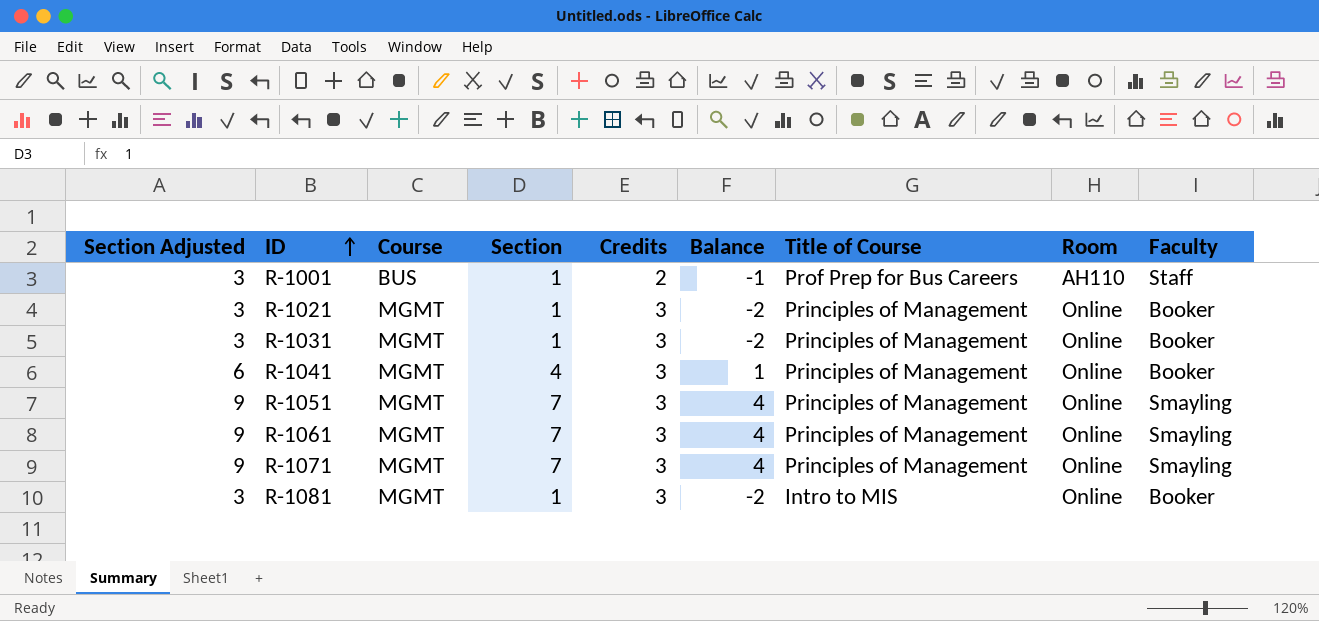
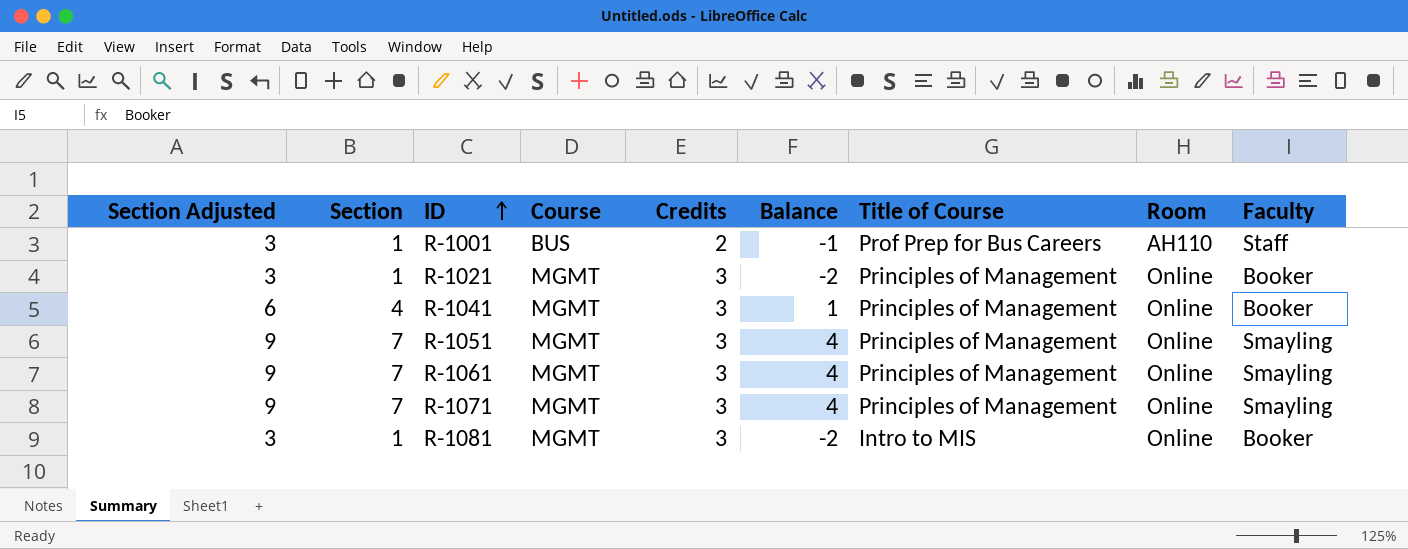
column Section | position: 4 -> 2
row R-1031: 3 | MGMT | 1 | 3 | -2 | Principles of Management | Online | Booker -> none

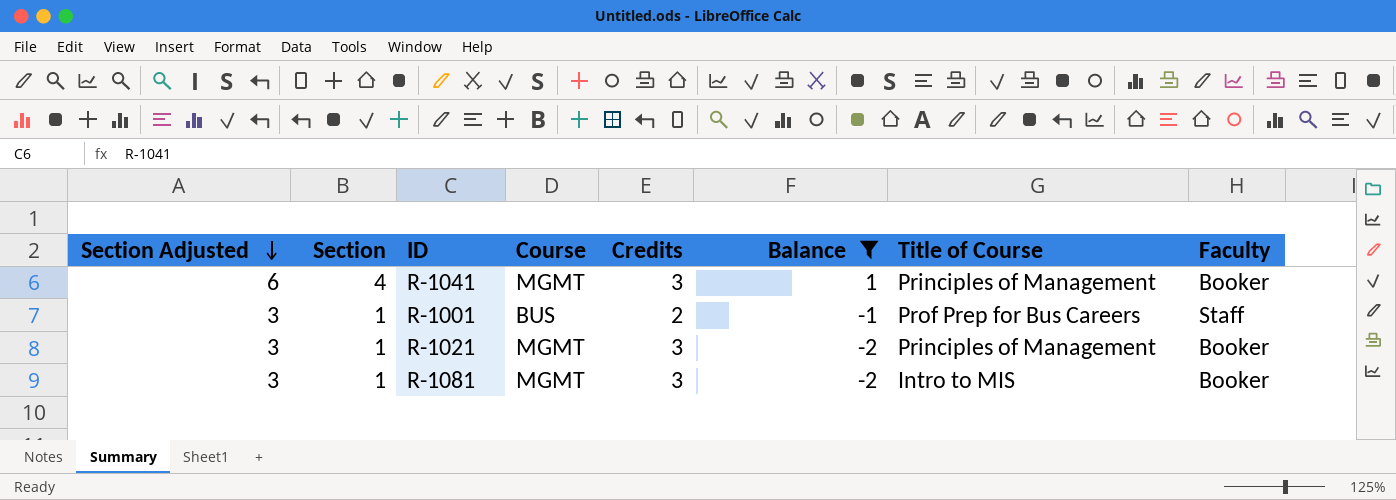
filter: none -> Balance != 4
row order: ID ascending -> Section Adjusted descending
column Room | position: 8 -> none

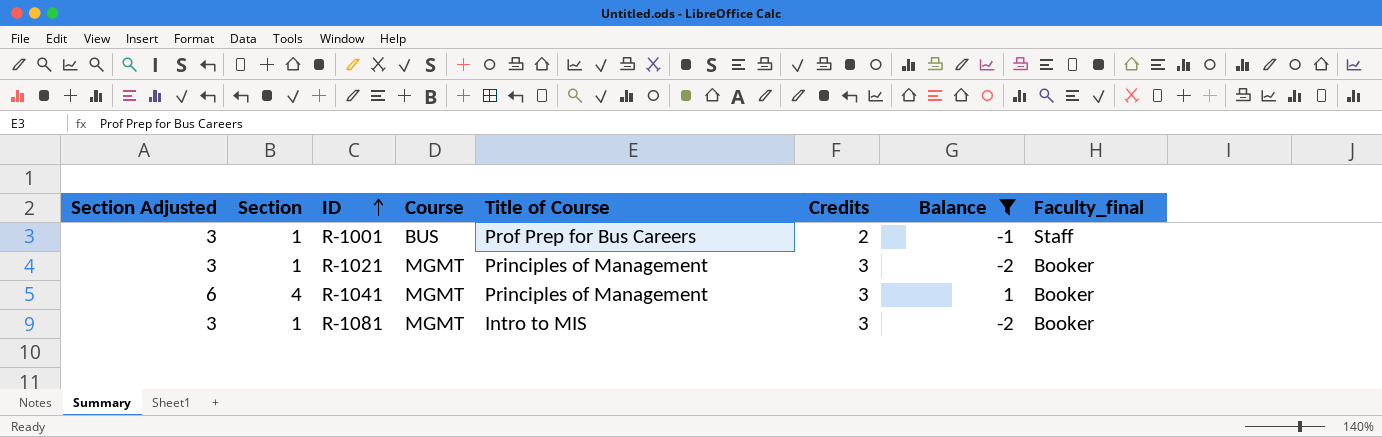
row order: Section Adjusted descending -> ID ascending
column Title of Course | position: 7 -> 5
column name: Faculty -> Faculty_final

